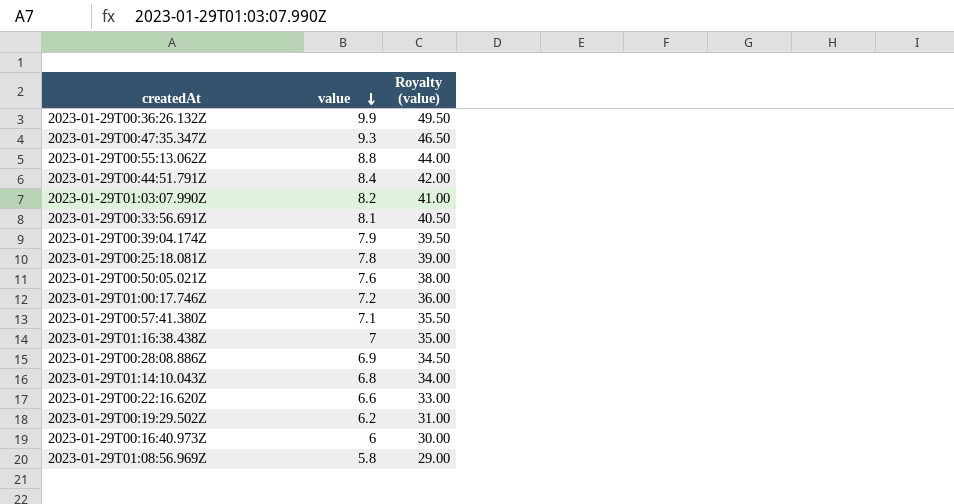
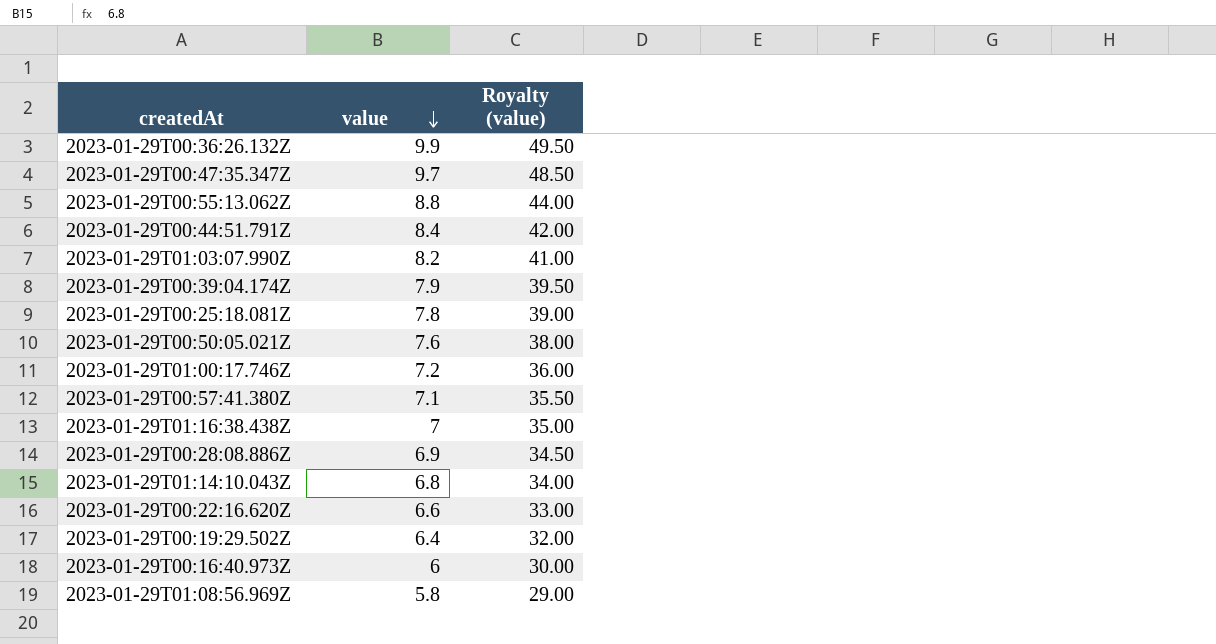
row 2023-01-29T00:33:56.691Z: 8.1 | 40.50 -> none
2023-01-29T00:47:35.347Z | value: 9.3 -> 9.7
2023-01-29T00:47:35.347Z | Royalty (value): 46.50 -> 48.50
2023-01-29T00:19:29.502Z | value: 6.2 -> 6.4
2023-01-29T00:19:29.502Z | Royalty (value): 31.00 -> 32.00

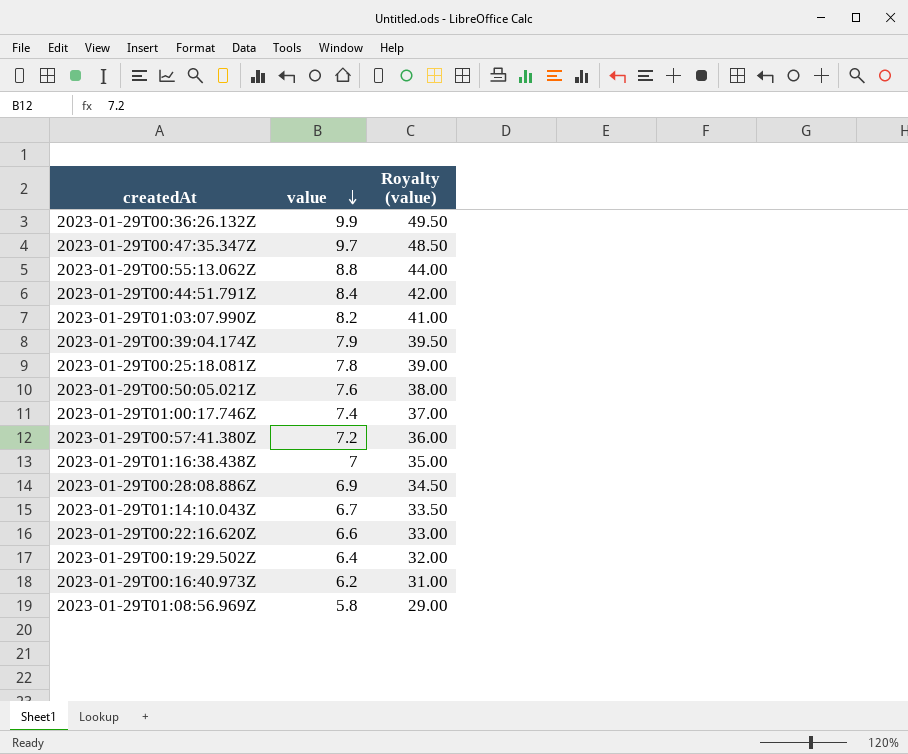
2023-01-29T01:00:17.746Z | value: 7.2 -> 7.4
2023-01-29T01:00:17.746Z | Royalty (value): 36.00 -> 37.00
2023-01-29T00:57:41.380Z | value: 7.1 -> 7.2
2023-01-29T00:57:41.380Z | Royalty (value): 35.50 -> 36.00
2023-01-29T01:14:10.043Z | value: 6.8 -> 6.7
2023-01-29T01:14:10.043Z | Royalty (value): 34.00 -> 33.50
2023-01-29T00:16:40.973Z | value: 6 -> 6.2
2023-01-29T00:16:40.973Z | Royalty (value): 30.00 -> 31.00

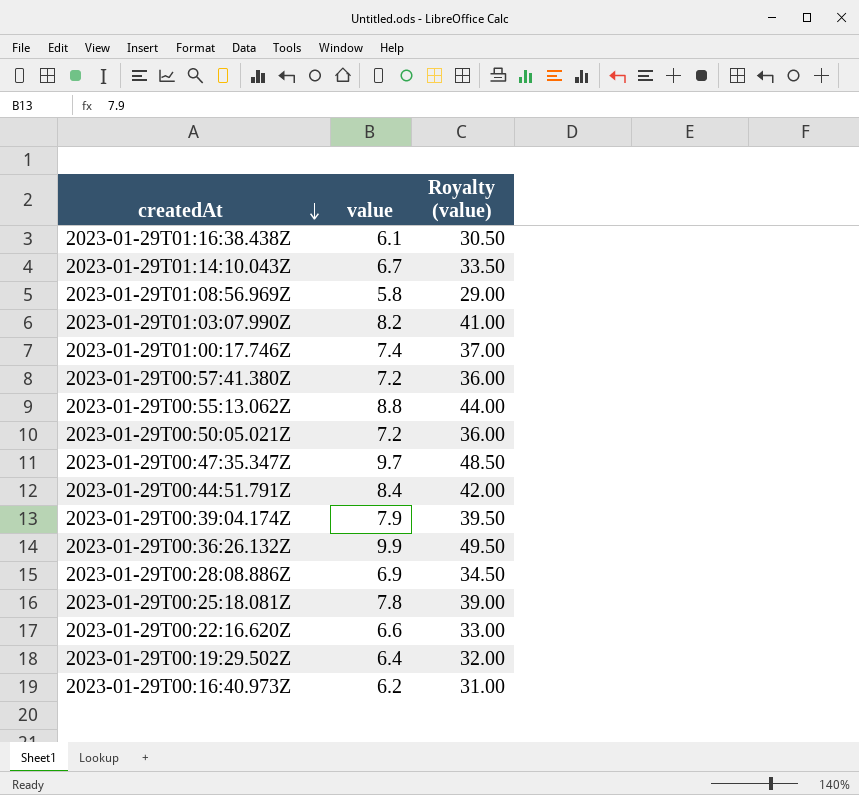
row order: value descending -> createdAt descending
2023-01-29T01:16:38.438Z | value: 7 -> 6.1
2023-01-29T01:16:38.438Z | Royalty (value): 35.00 -> 30.50
2023-01-29T00:50:05.021Z | value: 7.6 -> 7.2
2023-01-29T00:50:05.021Z | Royalty (value): 38.00 -> 36.00

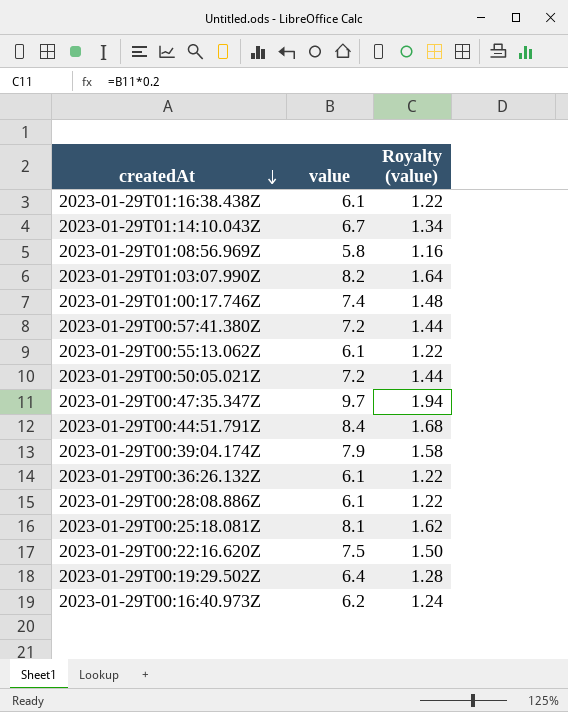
column Royalty (value) | formula: [value] * 5 -> [value] * 0.2
2023-01-29T00:55:13.062Z | value: 8.8 -> 6.1
2023-01-29T00:36:26.132Z | value: 9.9 -> 6.1
2023-01-29T00:28:08.886Z | value: 6.9 -> 6.1
2023-01-29T00:25:18.081Z | value: 7.8 -> 8.1
2023-01-29T00:22:16.620Z | value: 6.6 -> 7.5

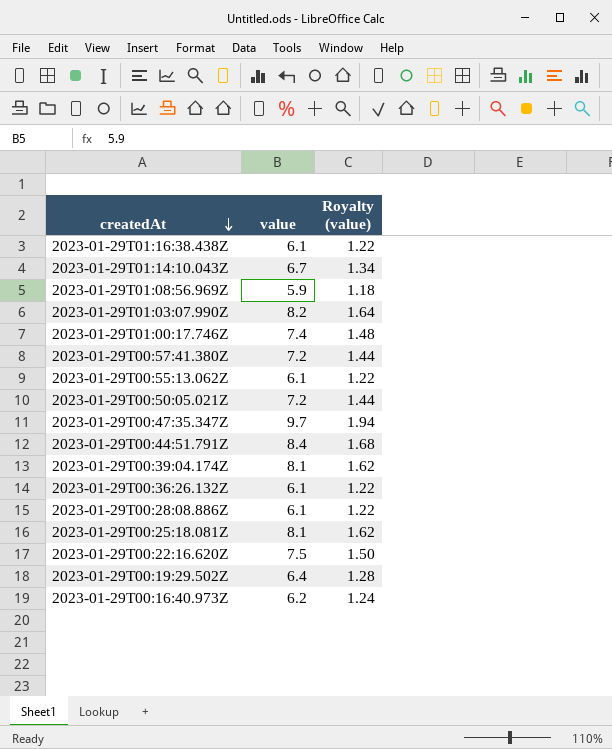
2023-01-29T01:08:56.969Z | value: 5.8 -> 5.9
2023-01-29T01:08:56.969Z | Royalty (value): 1.16 -> 1.18
2023-01-29T00:39:04.174Z | value: 7.9 -> 8.1
2023-01-29T00:39:04.174Z | Royalty (value): 1.58 -> 1.62

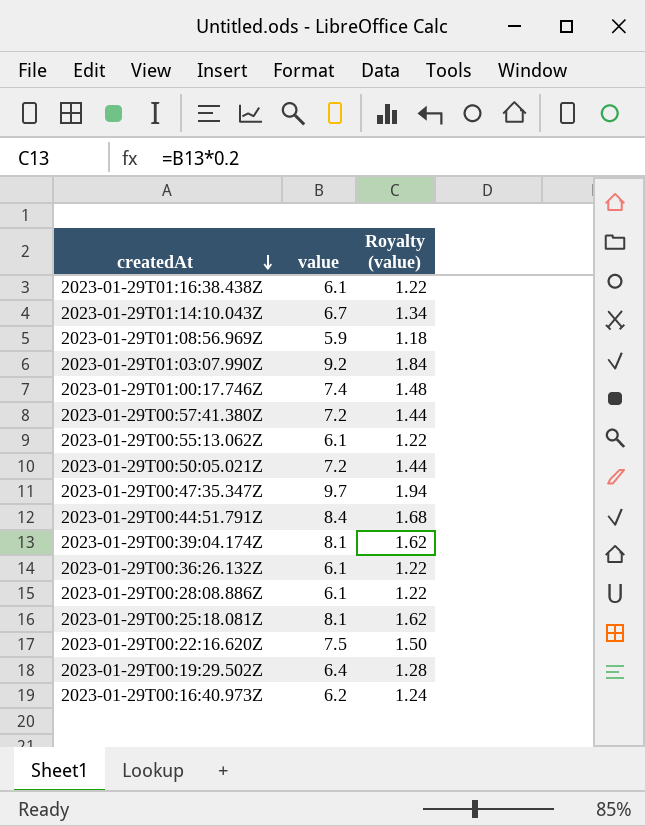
2023-01-29T01:03:07.990Z | value: 8.2 -> 9.2
2023-01-29T01:03:07.990Z | Royalty (value): 1.64 -> 1.84

